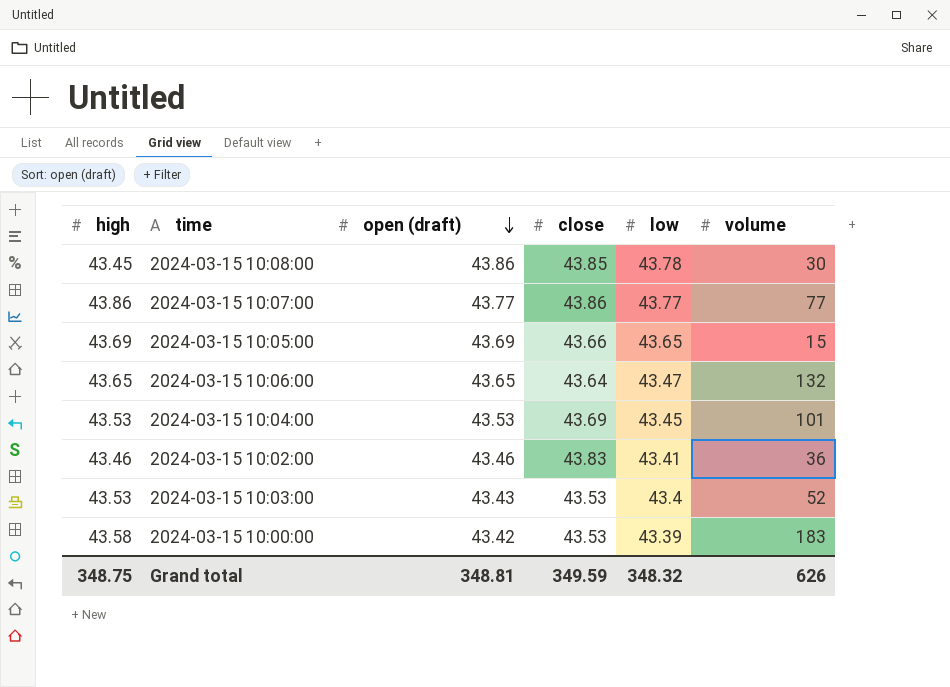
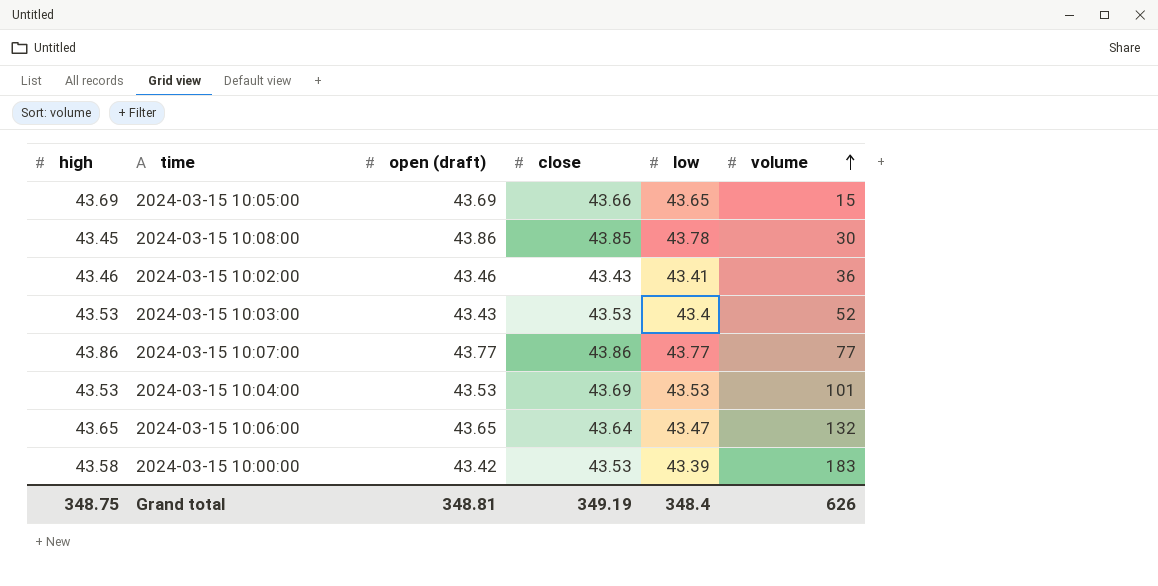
row order: open (draft) descending -> volume ascending
2024-03-15 10:02:00 | close: 43.83 -> 43.43
2024-03-15 10:04:00 | low: 43.45 -> 43.53
Grand total | close: 349.59 -> 349.19
Grand total | low: 348.32 -> 348.4

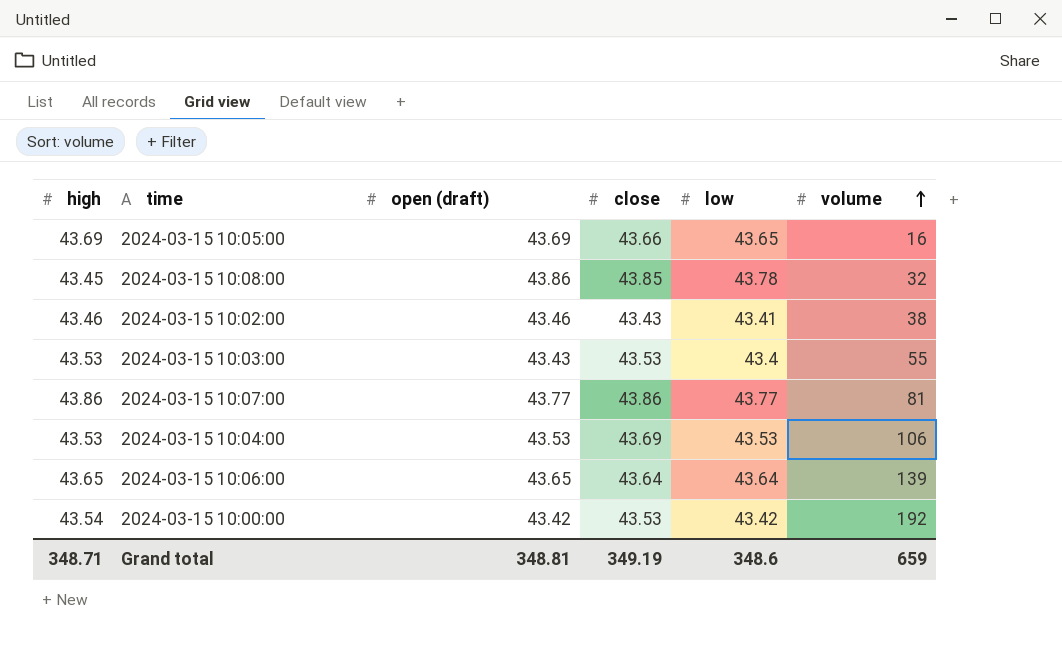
2024-03-15 10:05:00 | volume: 15 -> 16
2024-03-15 10:08:00 | volume: 30 -> 32
2024-03-15 10:02:00 | volume: 36 -> 38
2024-03-15 10:03:00 | volume: 52 -> 55
2024-03-15 10:07:00 | volume: 77 -> 81
2024-03-15 10:04:00 | volume: 101 -> 106
2024-03-15 10:06:00 | low: 43.47 -> 43.64
2024-03-15 10:06:00 | volume: 132 -> 139
2024-03-15 10:00:00 | high: 43.58 -> 43.54
2024-03-15 10:00:00 | low: 43.39 -> 43.42
2024-03-15 10:00:00 | volume: 183 -> 192
Grand total | high: 348.75 -> 348.71
Grand total | low: 348.4 -> 348.6
Grand total | volume: 626 -> 659

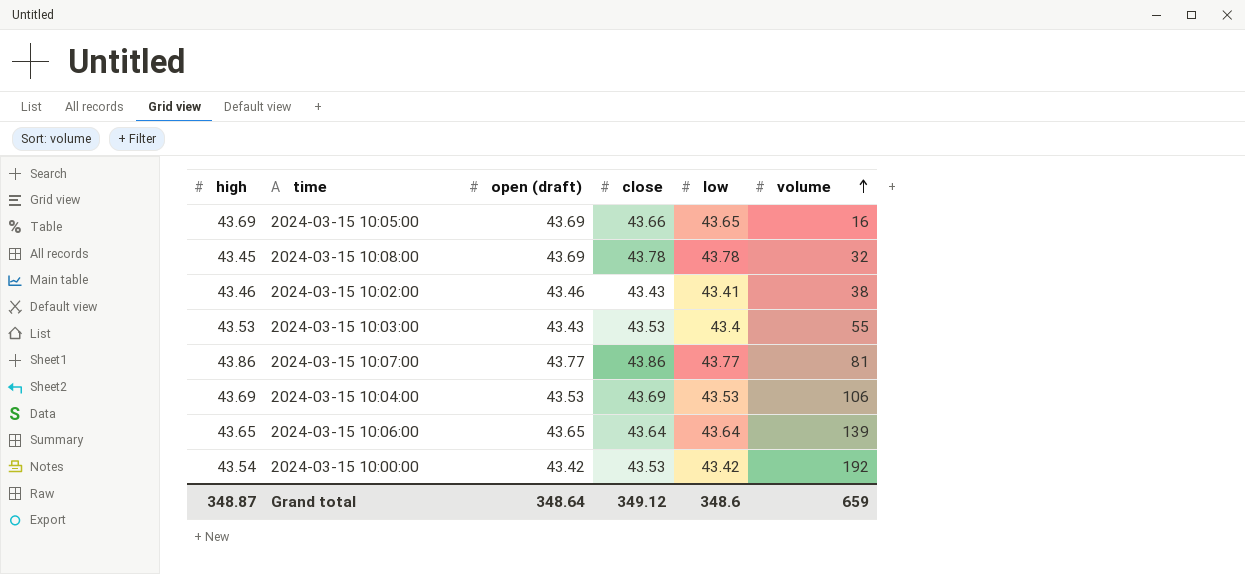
2024-03-15 10:08:00 | open (draft): 43.86 -> 43.69
2024-03-15 10:08:00 | close: 43.85 -> 43.78
2024-03-15 10:04:00 | high: 43.53 -> 43.69
Grand total | high: 348.71 -> 348.87
Grand total | open (draft): 348.81 -> 348.64
Grand total | close: 349.19 -> 349.12

